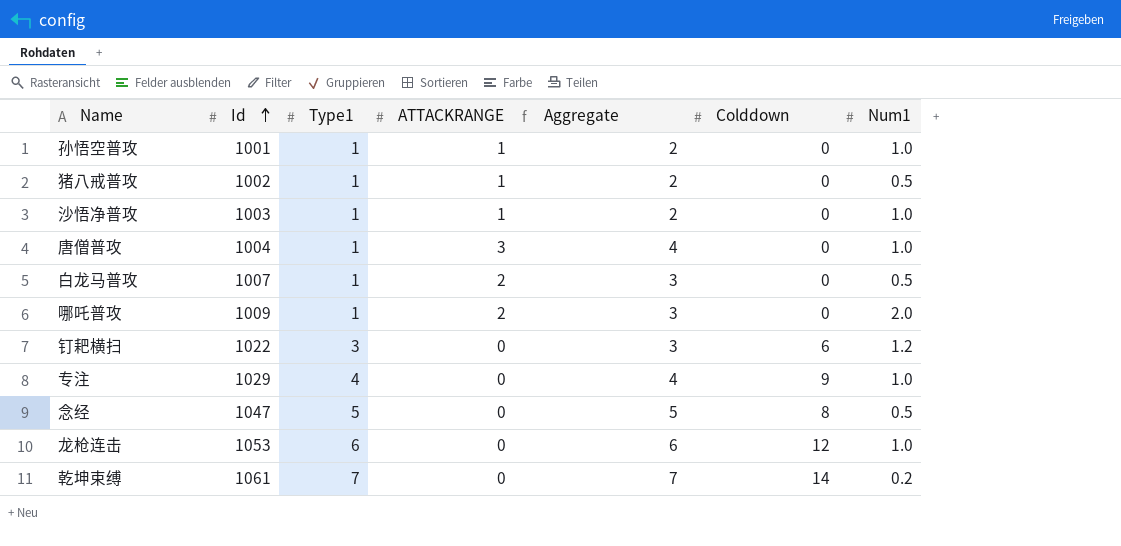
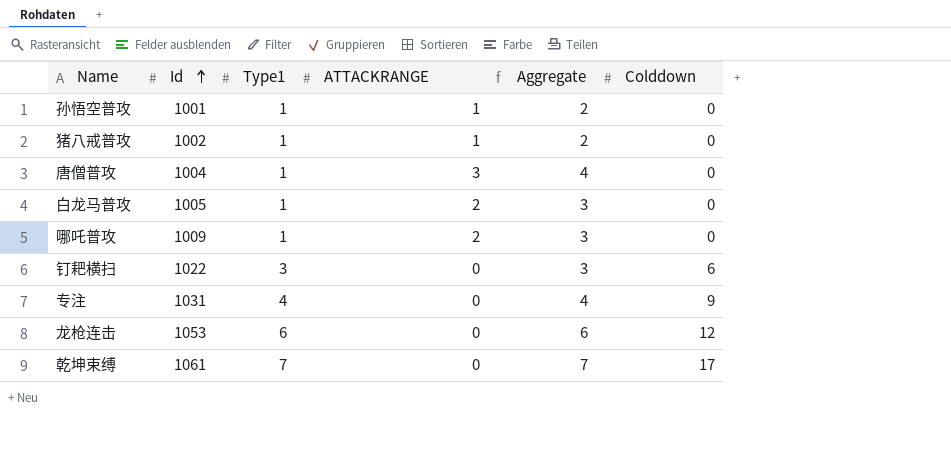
column Num1 | position: 7 -> none
row 沙悟净普攻: 1003 | 1 | 1 | 2 | 0 | 1.0 -> none
row 念经: 1047 | 5 | 0 | 5 | 8 | 0.5 -> none
白龙马普攻 | Id: 1007 -> 1005
专注 | Id: 1029 -> 1031
乾坤束缚 | Colddown: 14 -> 17

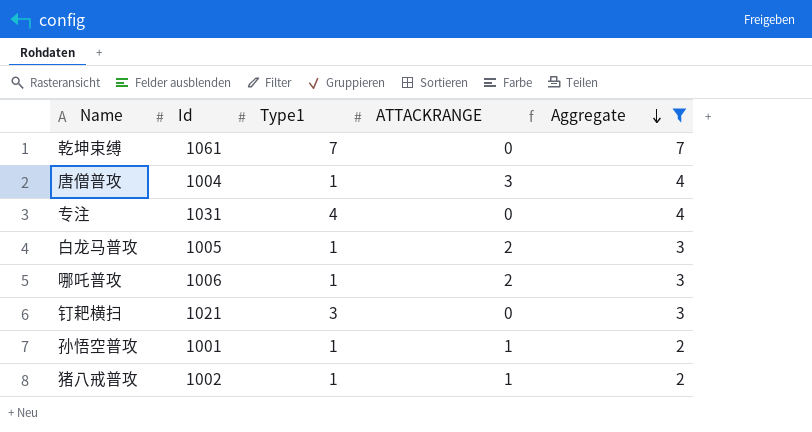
filter: none -> Aggregate != 6
row order: Id ascending -> Aggregate descending
column Colddown | position: 6 -> none
哪吒普攻 | Id: 1009 -> 1006
钉耙横扫 | Id: 1022 -> 1021

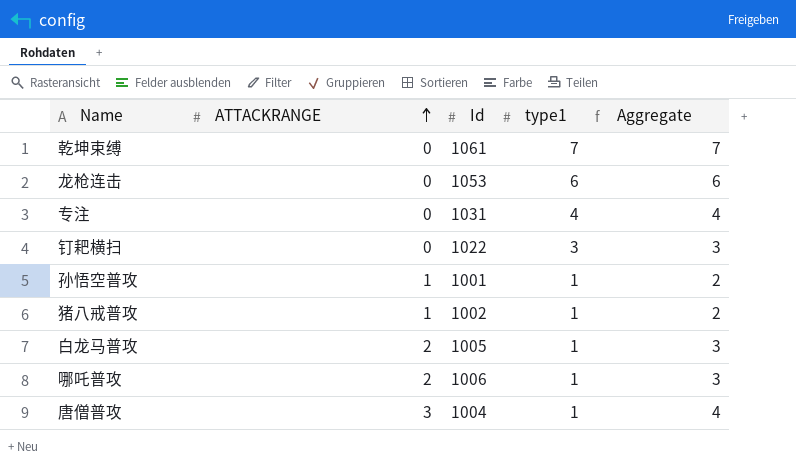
filter: Aggregate != 6 -> none
row order: Aggregate descending -> ATTACKRANGE ascending
column ATTACKRANGE | position: 4 -> 2
column name: Type1 -> type1
钉耙横扫 | Id: 1021 -> 1022

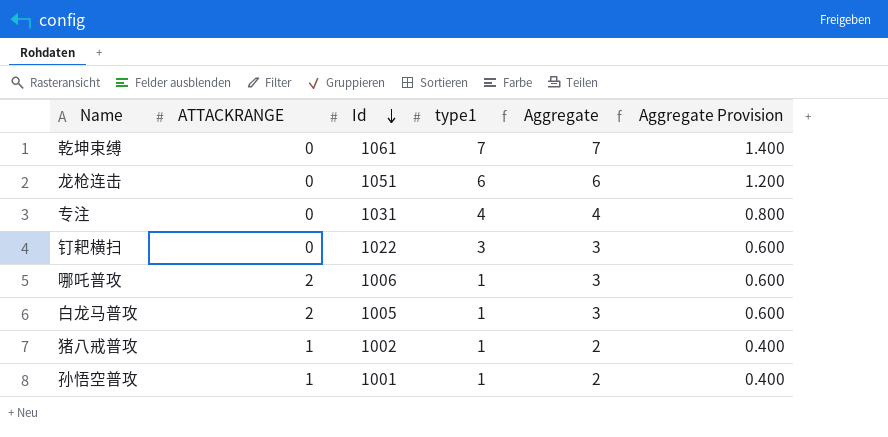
row order: ATTACKRANGE ascending -> Id descending
column Aggregate Provision | formula: none -> [Aggregate] * 0.2
row 唐僧普攻: 3 | 1004 | 1 | 4 -> none
龙枪连击 | Id: 1053 -> 1051

